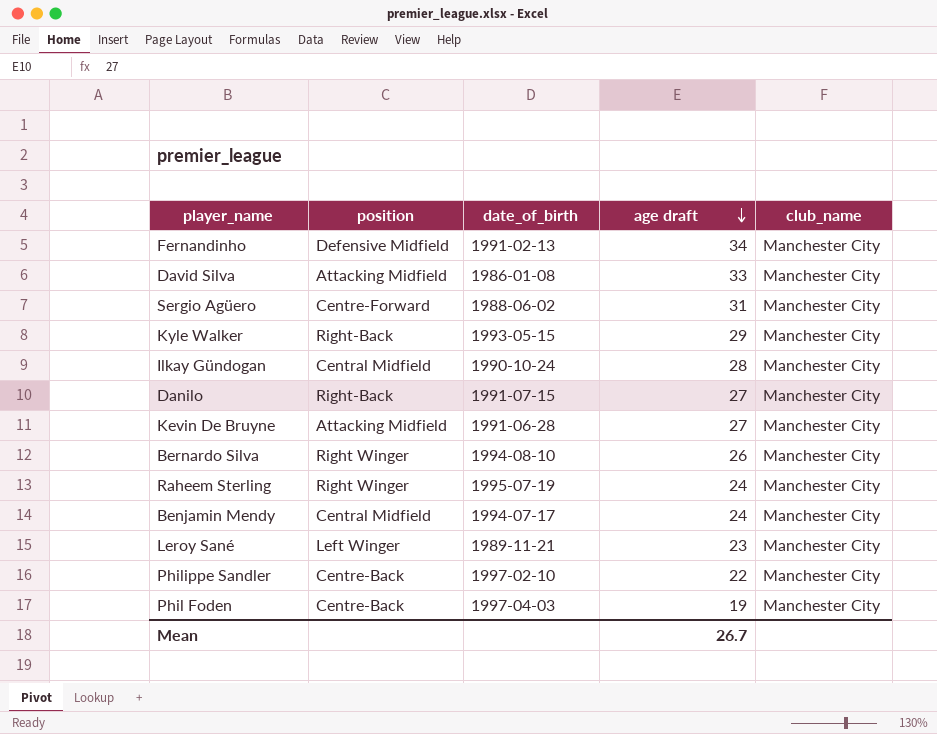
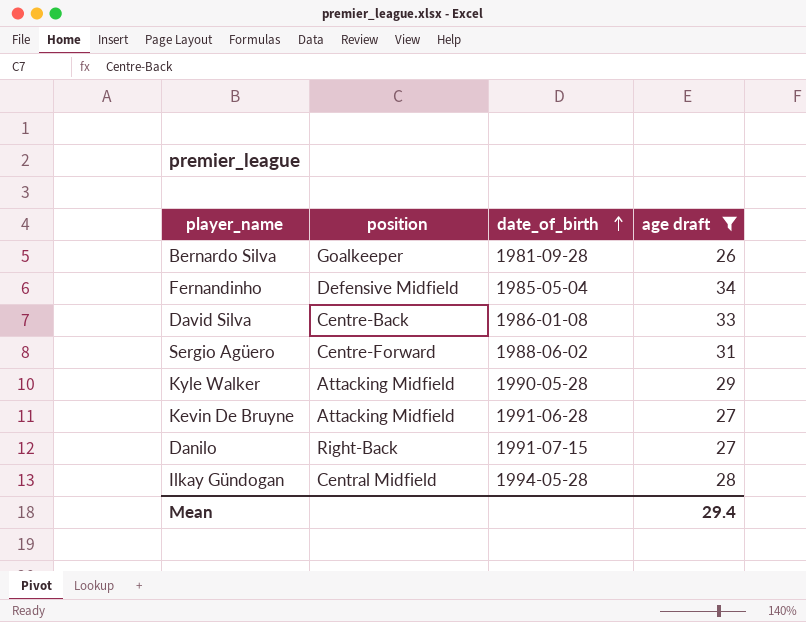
filter: none -> age draft >= 26
row order: age draft descending -> date_of_birth ascending
column club_name | position: 5 -> none
Bernardo Silva | position: Right Winger -> Goalkeeper
Bernardo Silva | date_of_birth: 1994-08-10 -> 1981-09-28
Fernandinho | date_of_birth: 1991-02-13 -> 1985-05-04
David Silva | position: Attacking Midfield -> Centre-Back
Kyle Walker | position: Right-Back -> Attacking Midfield
Kyle Walker | date_of_birth: 1993-05-15 -> 1990-05-28
Ilkay Gündogan | date_of_birth: 1990-10-24 -> 1994-05-28
Mean | age draft: 26.7 -> 29.4

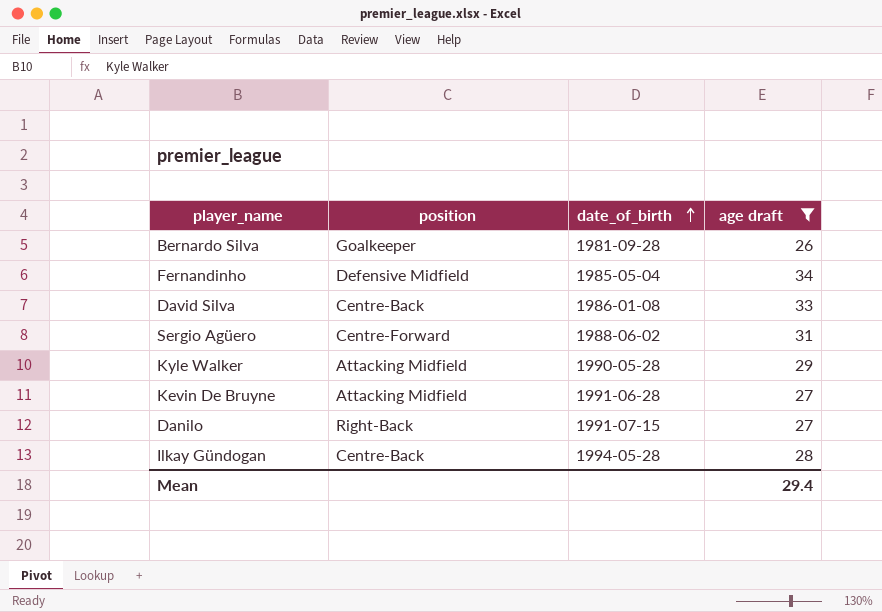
Ilkay Gündogan | position: Central Midfield -> Centre-Back

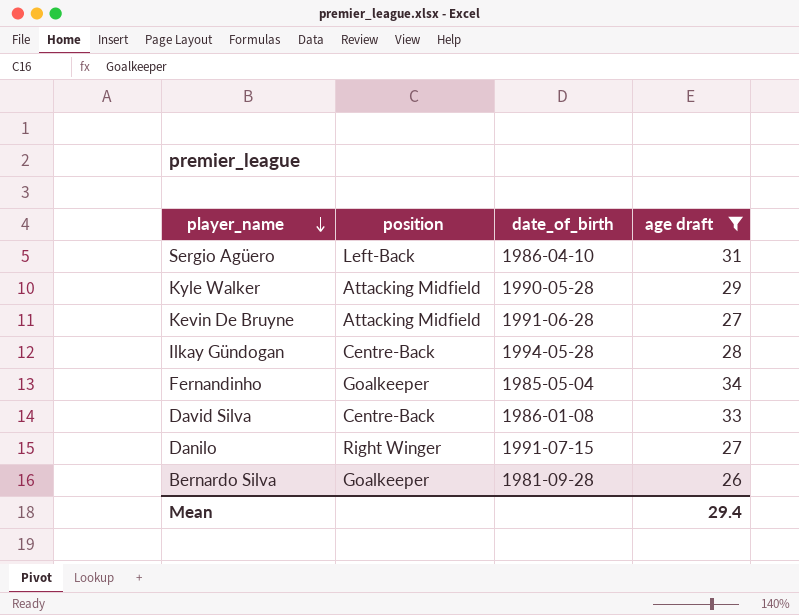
row order: date_of_birth ascending -> player_name descending
Sergio Agüero | position: Centre-Forward -> Left-Back
Sergio Agüero | date_of_birth: 1988-06-02 -> 1986-04-10
Fernandinho | position: Defensive Midfield -> Goalkeeper
Danilo | position: Right-Back -> Right Winger

